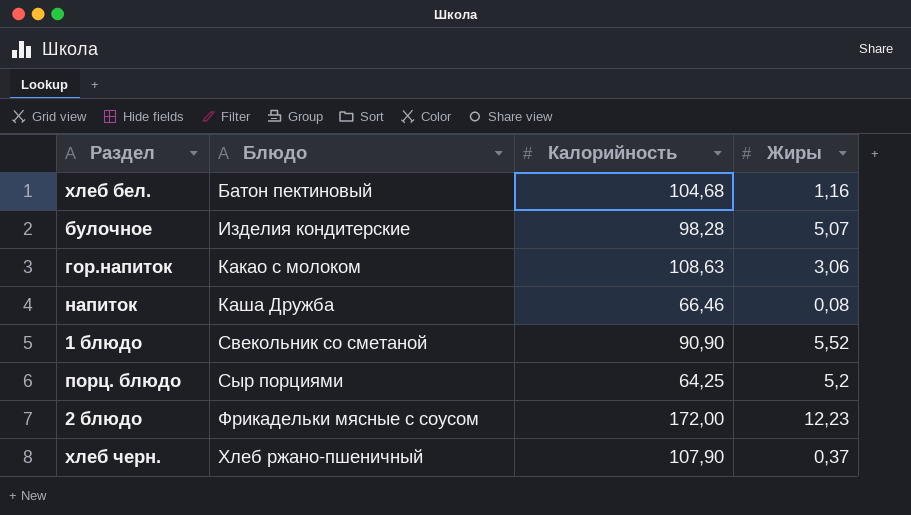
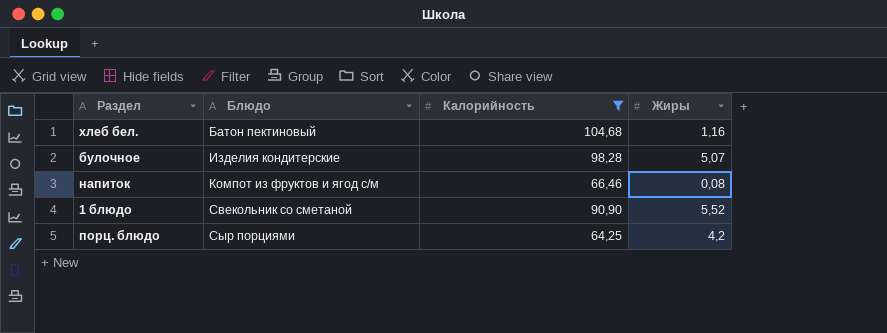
filter: none -> Калорийность <= 104,68
напиток | Блюдо: Каша Дружба -> Компот из фруктов и ягод с/м
порц. блюдо | Жиры: 5,2 -> 4,2

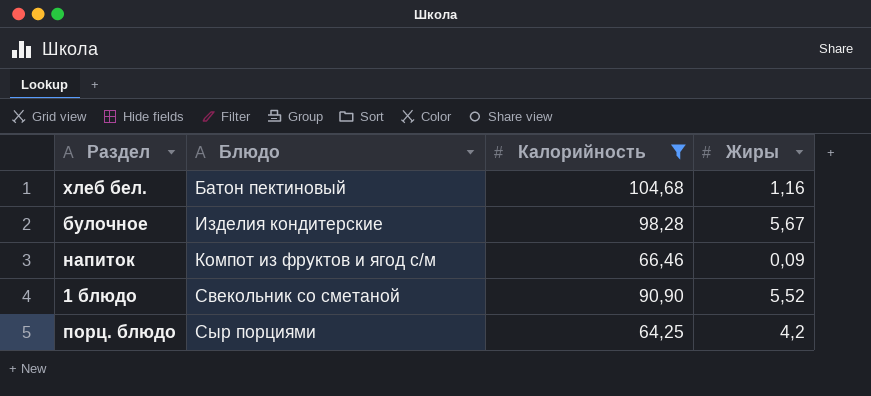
булочное | Жиры: 5,07 -> 5,67
напиток | Жиры: 0,08 -> 0,09

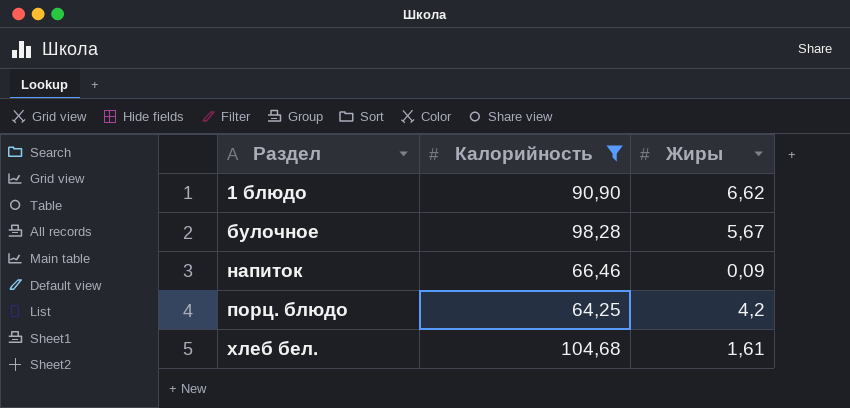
row order: Блюдо ascending -> Раздел ascending
column Блюдо | position: 2 -> none
1 блюдо | Жиры: 5,52 -> 6,62
хлеб бел. | Жиры: 1,16 -> 1,61

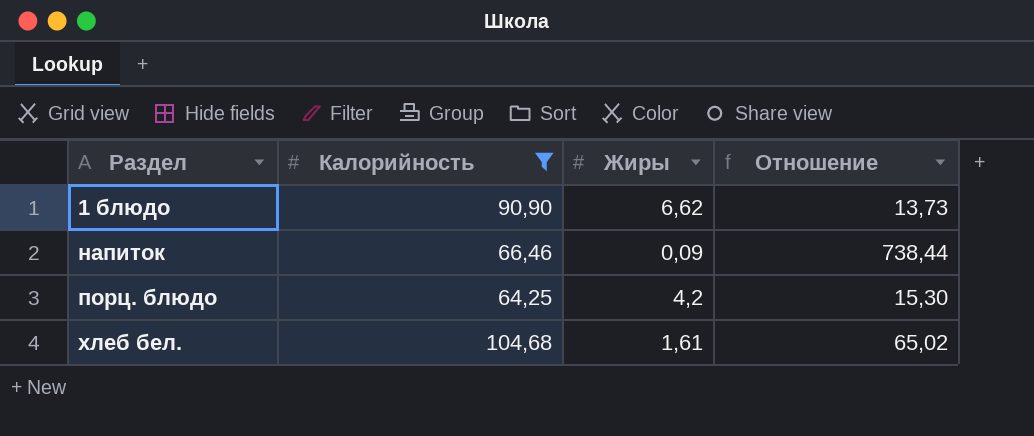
column Отношение | formula: none -> [Калорийность] / [Жиры]
row булочное: 98,28 | 5,67 -> none

